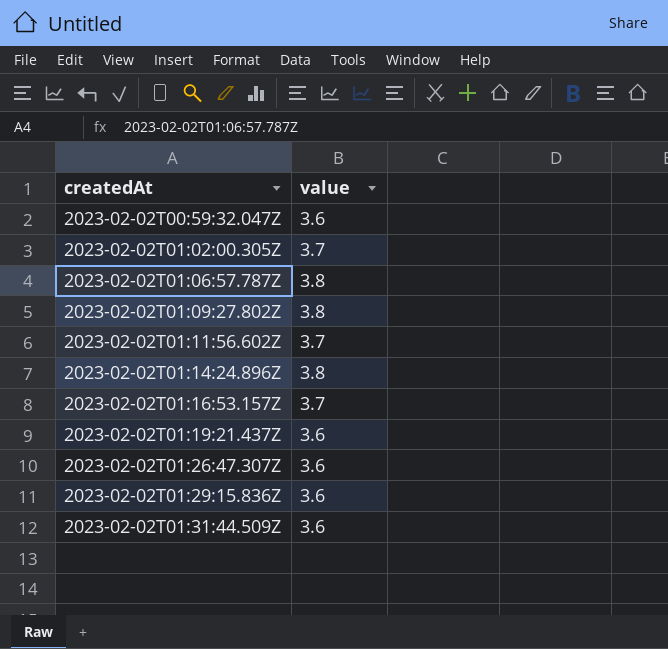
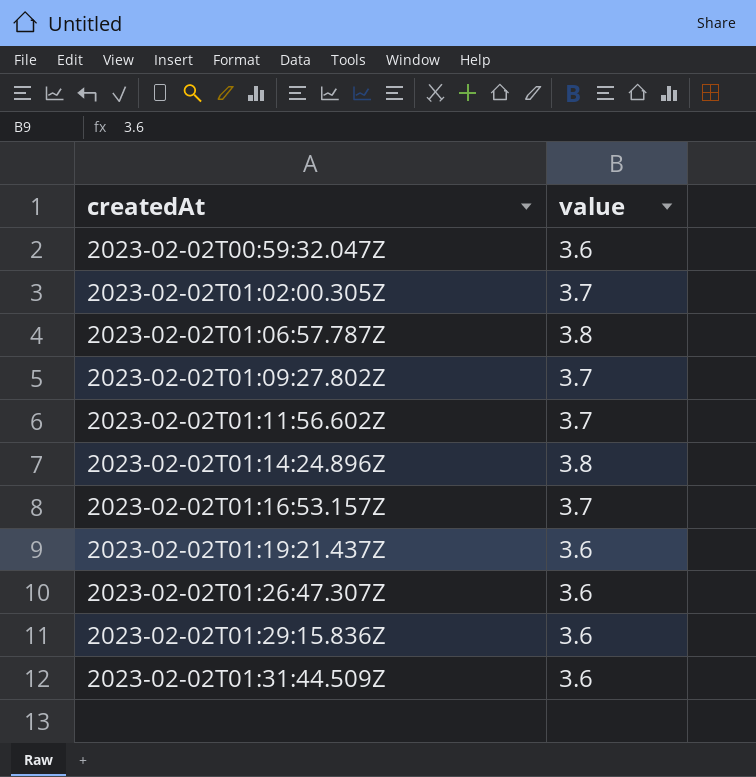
2023-02-02T01:09:27.802Z | value: 3.8 -> 3.7

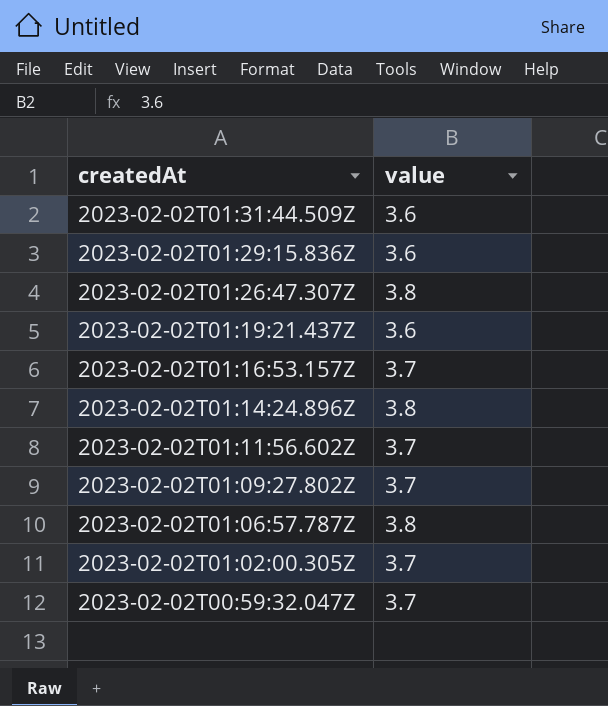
row order: createdAt ascending -> createdAt descending
2023-02-02T01:26:47.307Z | value: 3.6 -> 3.8
2023-02-02T00:59:32.047Z | value: 3.6 -> 3.7

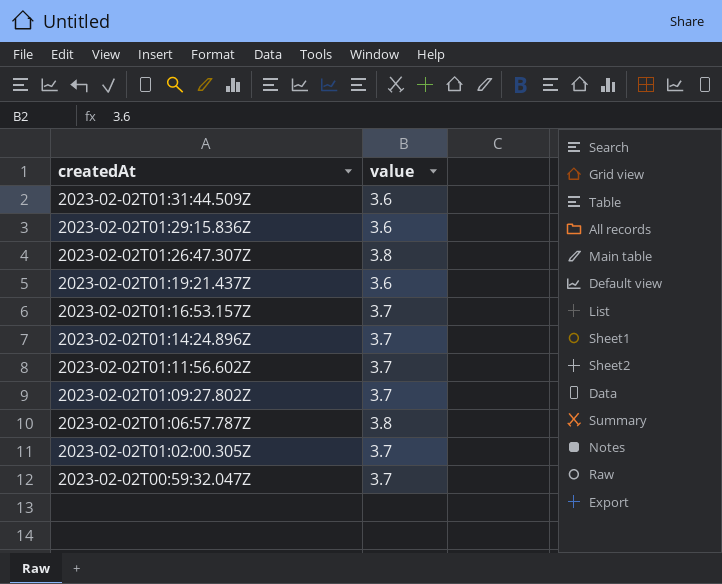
2023-02-02T01:14:24.896Z | value: 3.8 -> 3.7

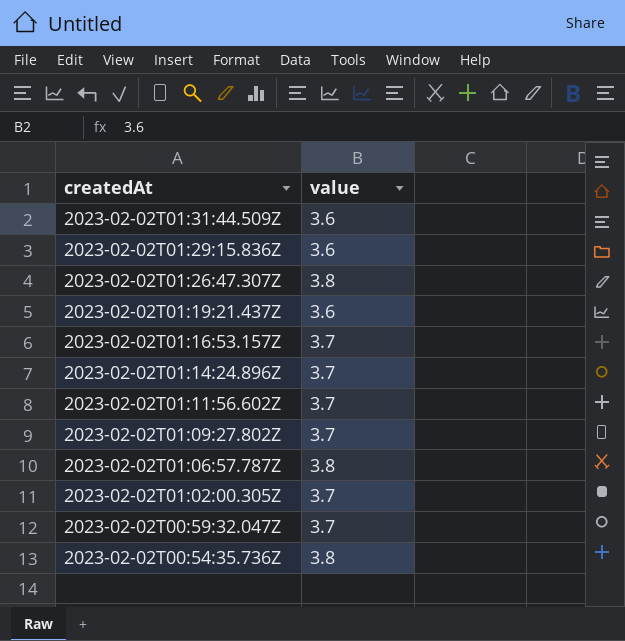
row 2023-02-02T00:54:35.736Z: none -> 3.8

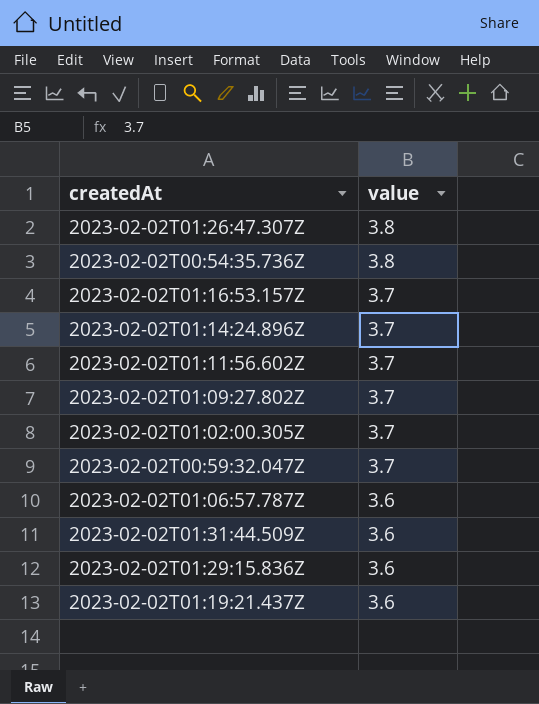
row order: createdAt descending -> value descending
2023-02-02T01:06:57.787Z | value: 3.8 -> 3.6

